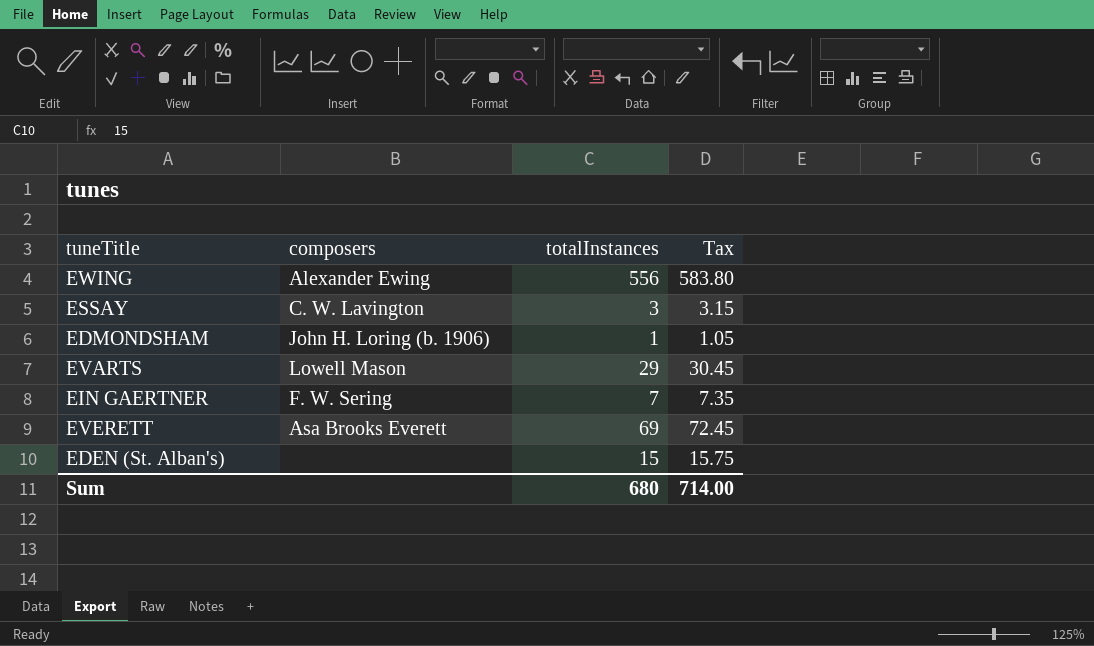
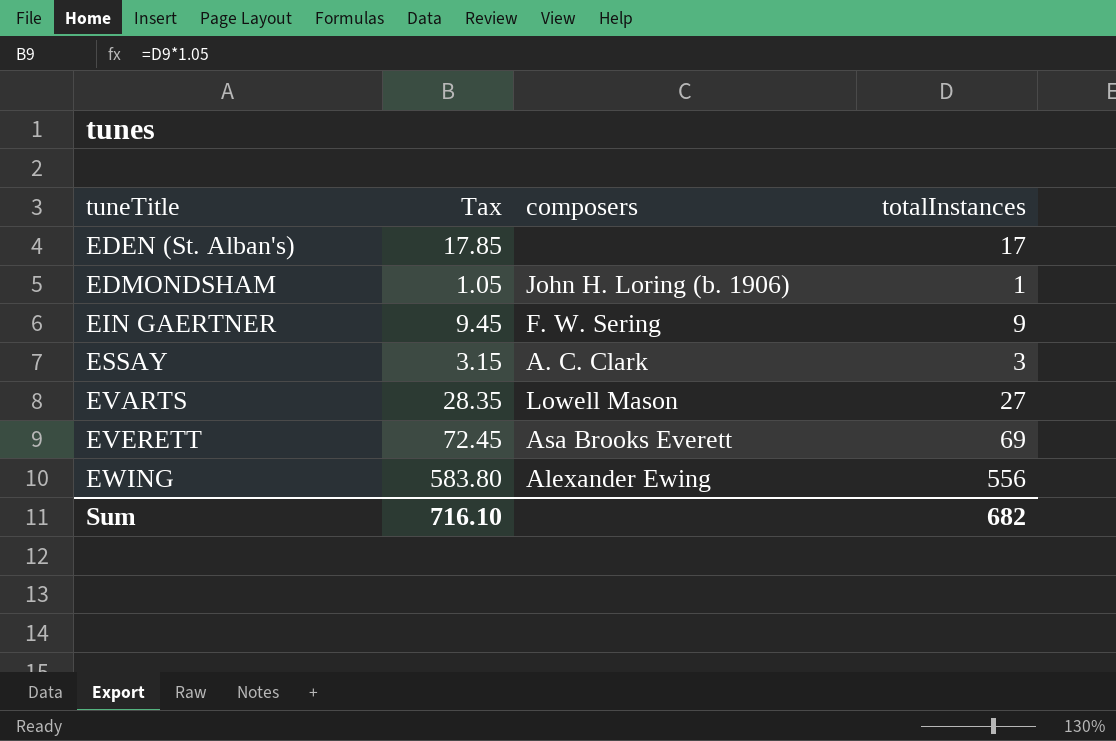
row order: none -> tuneTitle ascending
column Tax | position: 4 -> 2
EDEN (St. Alban's) | Tax: 15.75 -> 17.85
EDEN (St. Alban's) | totalInstances: 15 -> 17
EIN GAERTNER | Tax: 7.35 -> 9.45
EIN GAERTNER | totalInstances: 7 -> 9
ESSAY | composers: C. W. Lavington -> A. C. Clark
EVARTS | Tax: 30.45 -> 28.35
EVARTS | totalInstances: 29 -> 27
Sum | Tax: 714.00 -> 716.10
Sum | totalInstances: 680 -> 682

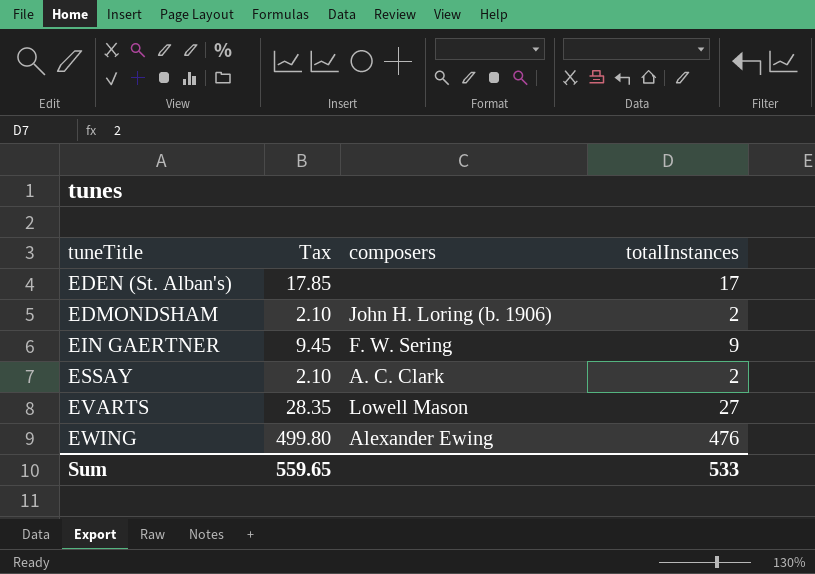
row EVERETT: 72.45 | Asa Brooks Everett | 69 -> none
EDMONDSHAM | Tax: 1.05 -> 2.10
EDMONDSHAM | totalInstances: 1 -> 2
ESSAY | Tax: 3.15 -> 2.10
ESSAY | totalInstances: 3 -> 2
EWING | Tax: 583.80 -> 499.80
EWING | totalInstances: 556 -> 476
Sum | Tax: 716.10 -> 559.65
Sum | totalInstances: 682 -> 533

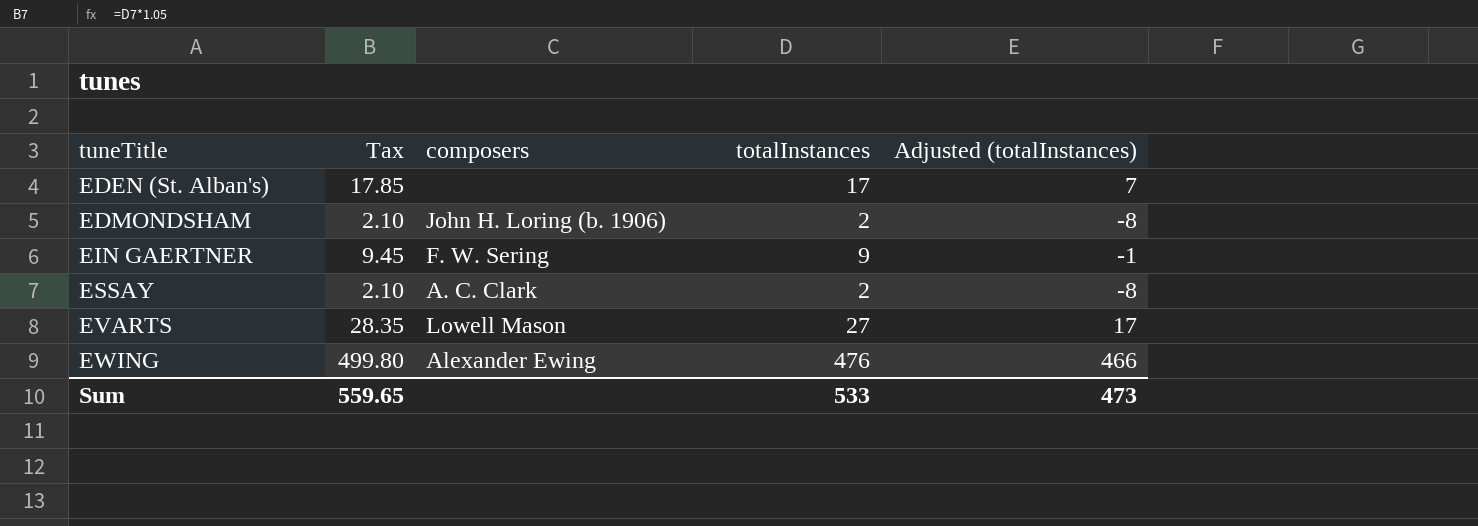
column Adjusted (totalInstances) | formula: none -> [totalInstances] - 10

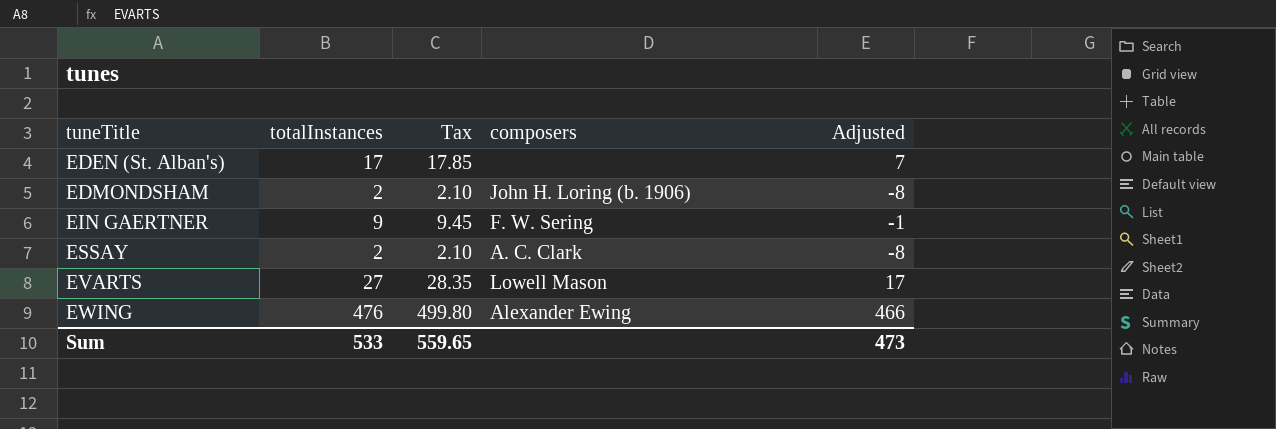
column totalInstances | position: 4 -> 2
column name: Adjusted (totalInstances) -> Adjusted

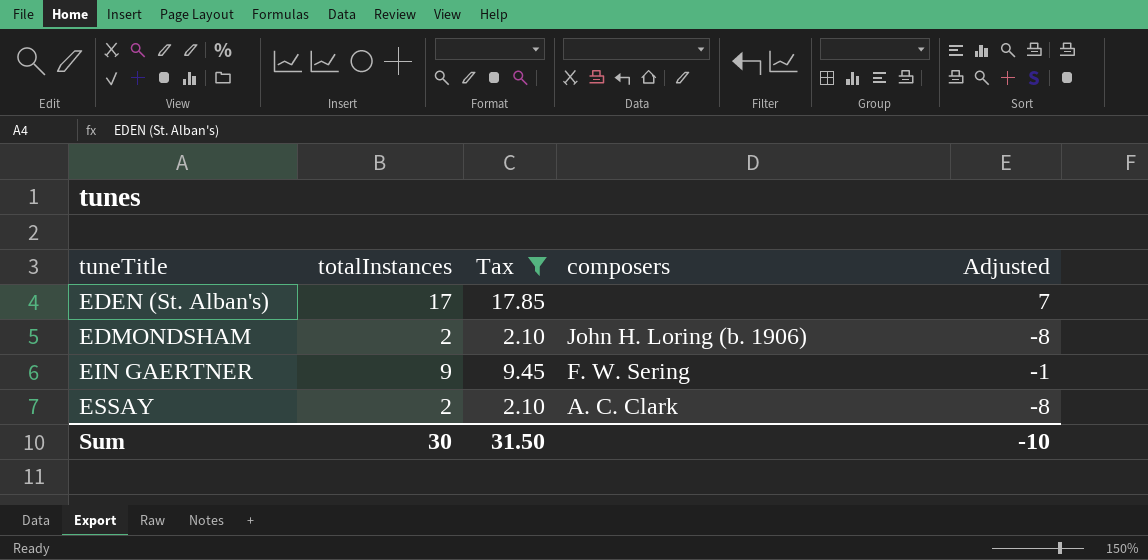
filter: none -> Tax <= 17.85
Sum | totalInstances: 533 -> 30
Sum | Tax: 559.65 -> 31.50
Sum | Adjusted: 473 -> -10

